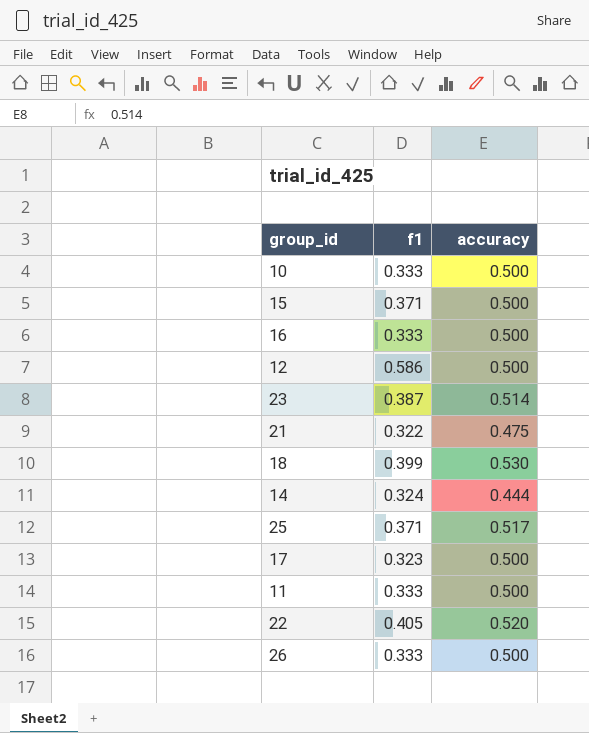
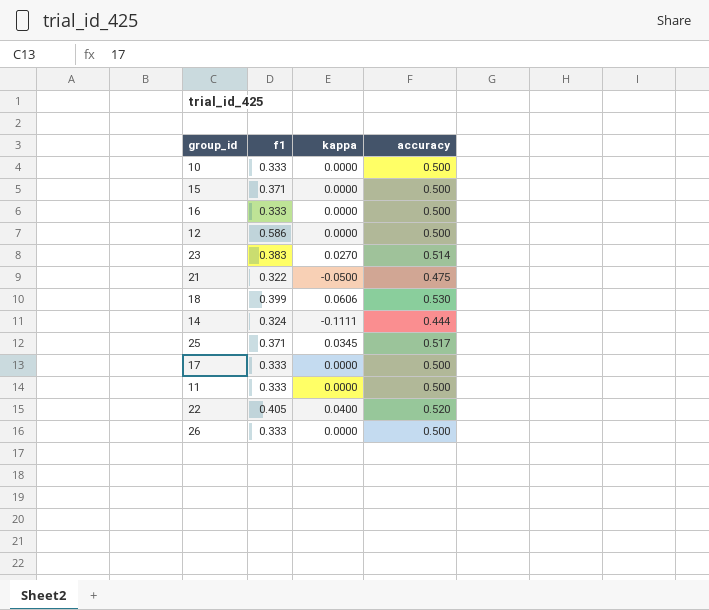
column kappa | position: none -> 3
23 | f1: 0.387 -> 0.383
17 | f1: 0.323 -> 0.333

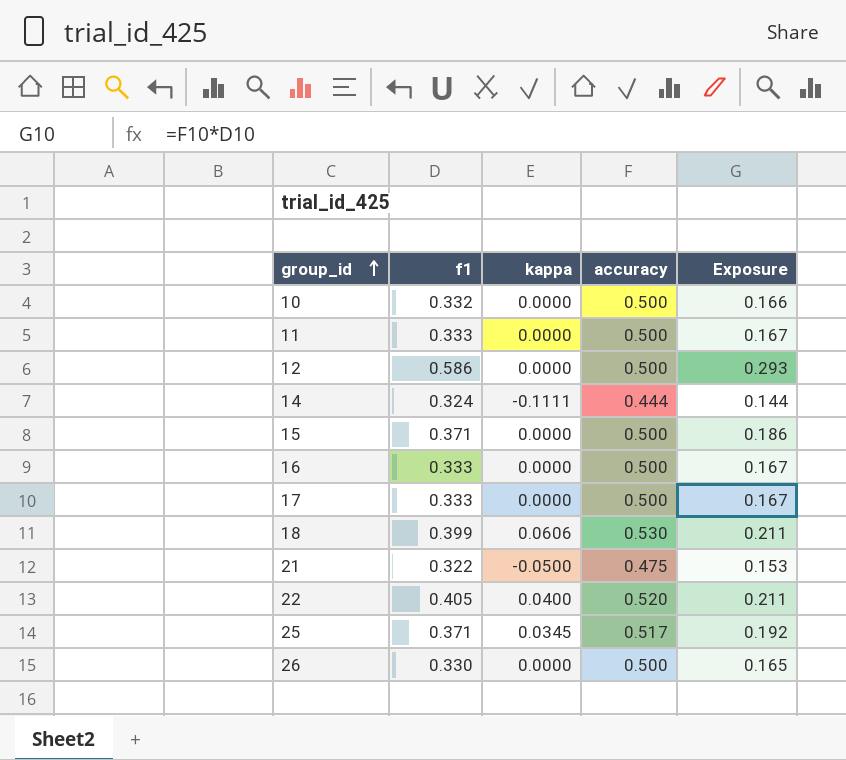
row order: none -> group_id ascending
column Exposure | formula: none -> [f1] * [accuracy]
row 23: 0.383 | 0.0270 | 0.514 -> none
10 | f1: 0.333 -> 0.332
26 | f1: 0.333 -> 0.330

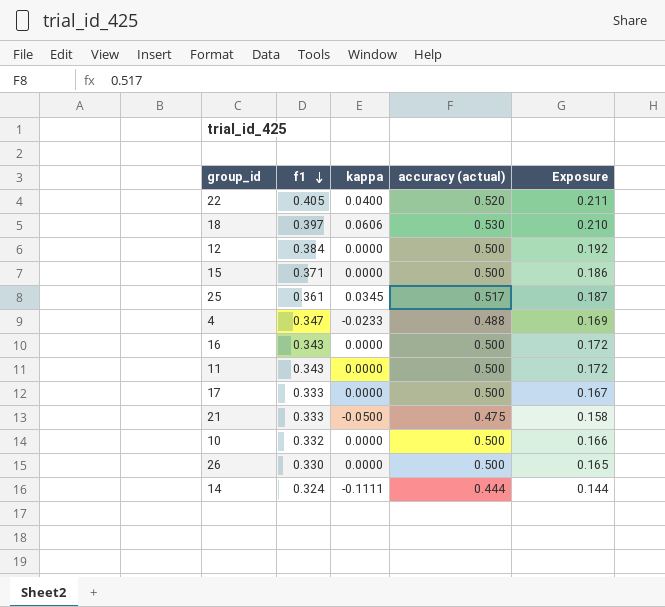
row order: group_id ascending -> f1 descending
column name: accuracy -> accuracy (actual)
18 | f1: 0.399 -> 0.397
18 | Exposure: 0.211 -> 0.210
12 | f1: 0.586 -> 0.384
12 | Exposure: 0.293 -> 0.192
25 | f1: 0.371 -> 0.361
25 | Exposure: 0.192 -> 0.187
row 4: none -> 0.347 | -0.0233 | 0.488 | 0.169
16 | f1: 0.333 -> 0.343
16 | Exposure: 0.167 -> 0.172
11 | f1: 0.333 -> 0.343
11 | Exposure: 0.167 -> 0.172
21 | f1: 0.322 -> 0.333
21 | Exposure: 0.153 -> 0.158

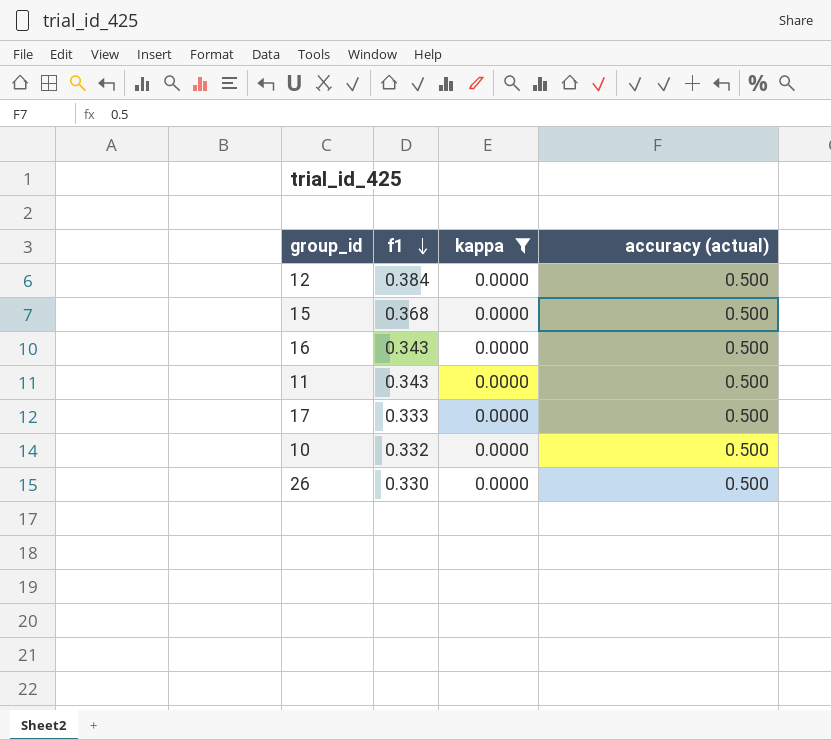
filter: none -> kappa = 0.0000
column Exposure | formula: [f1] * [accuracy (actual)] -> none
15 | f1: 0.371 -> 0.368

